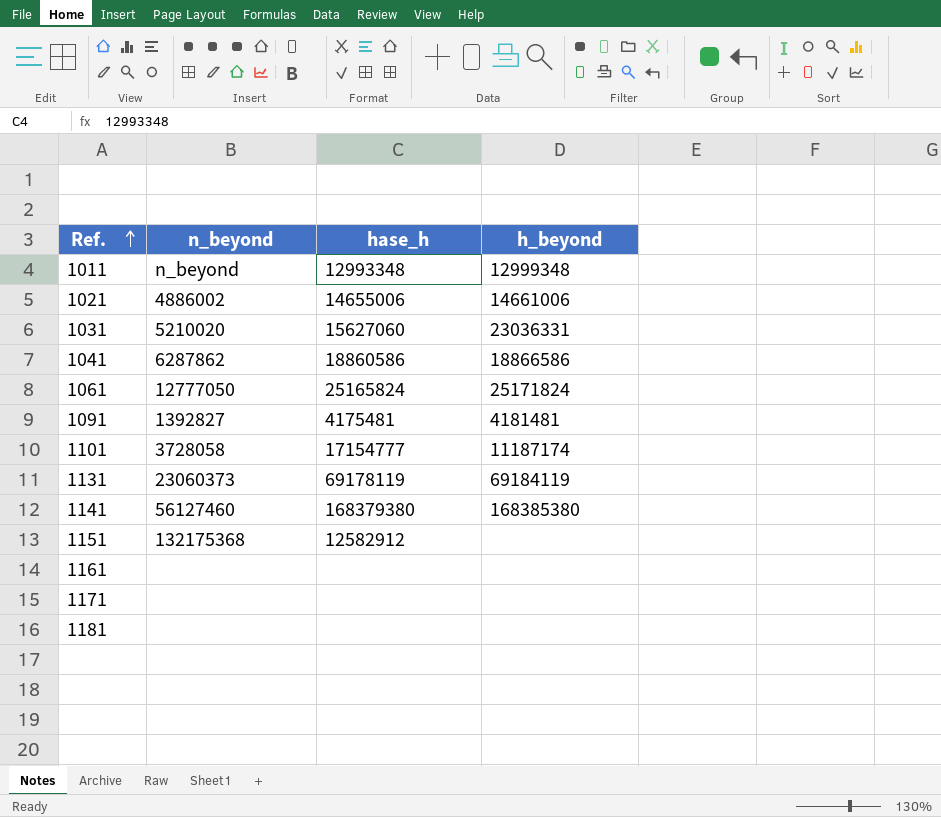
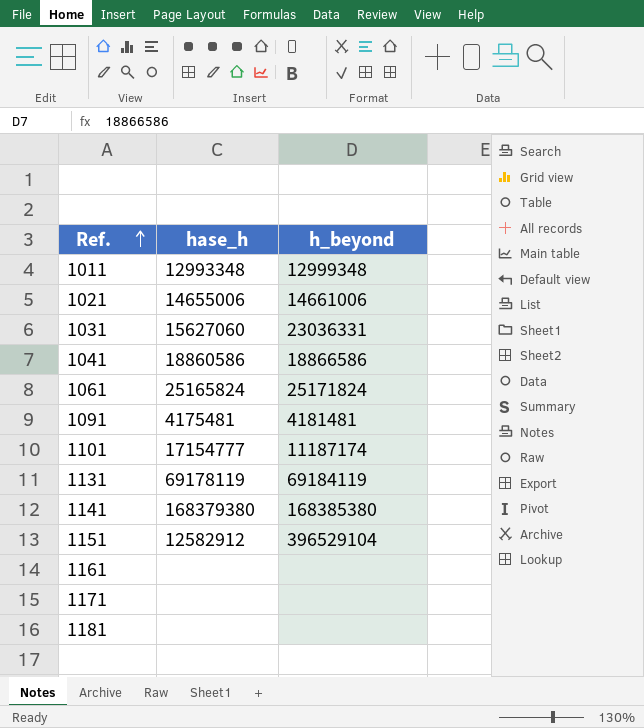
column n_beyond | position: 2 -> none
1151 | h_beyond: none -> 396529104

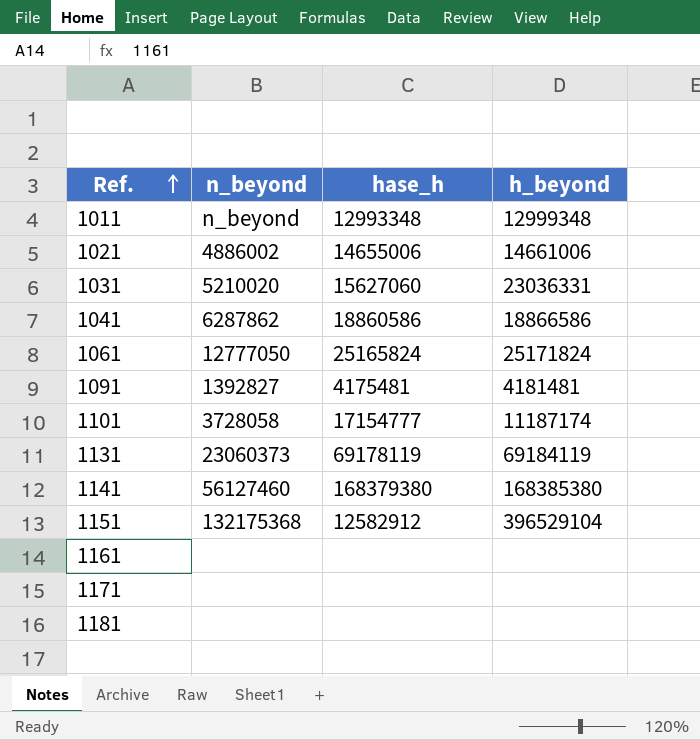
column n_beyond | position: none -> 2

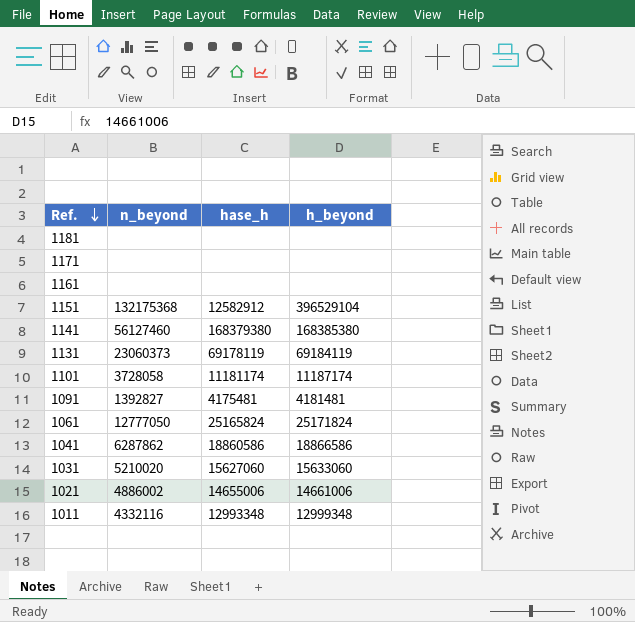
row order: Ref. ascending -> Ref. descending
1101 | hase_h: 17154777 -> 11181174
1031 | h_beyond: 23036331 -> 15633060
1011 | n_beyond: n_beyond -> 4332116

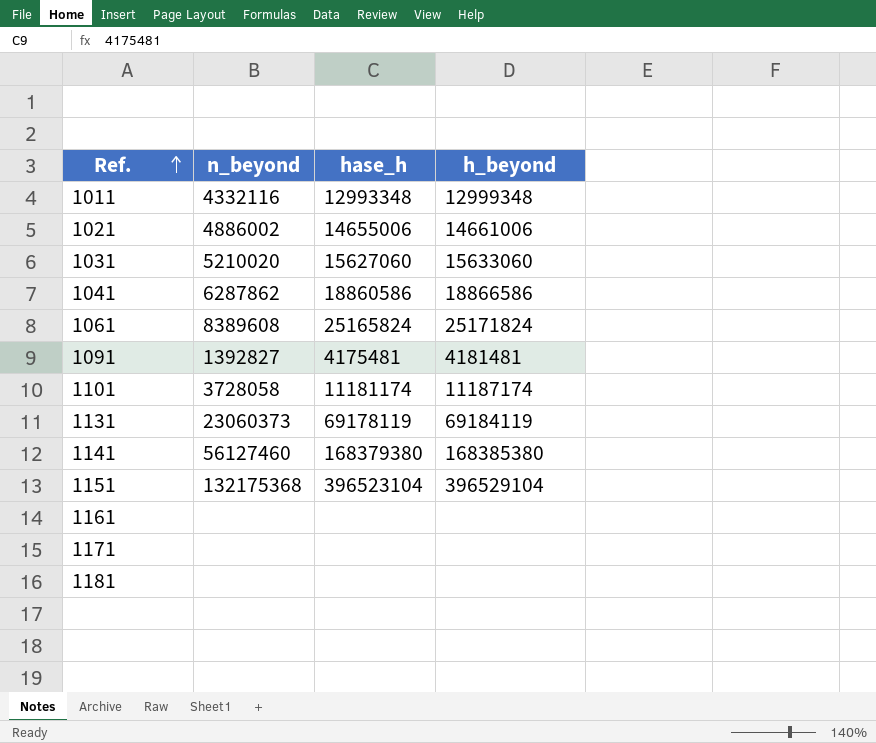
row order: Ref. descending -> Ref. ascending
1061 | n_beyond: 12777050 -> 8389608
1151 | hase_h: 12582912 -> 396523104

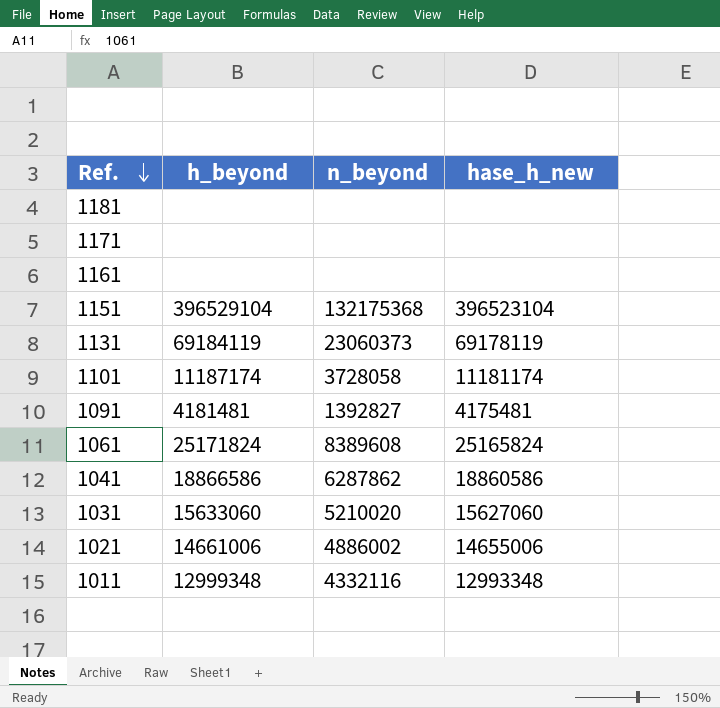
row order: Ref. ascending -> Ref. descending
column h_beyond | position: 4 -> 2
column name: hase_h -> hase_h_new
row 1141: 56127460 | 168379380 | 168385380 -> none

